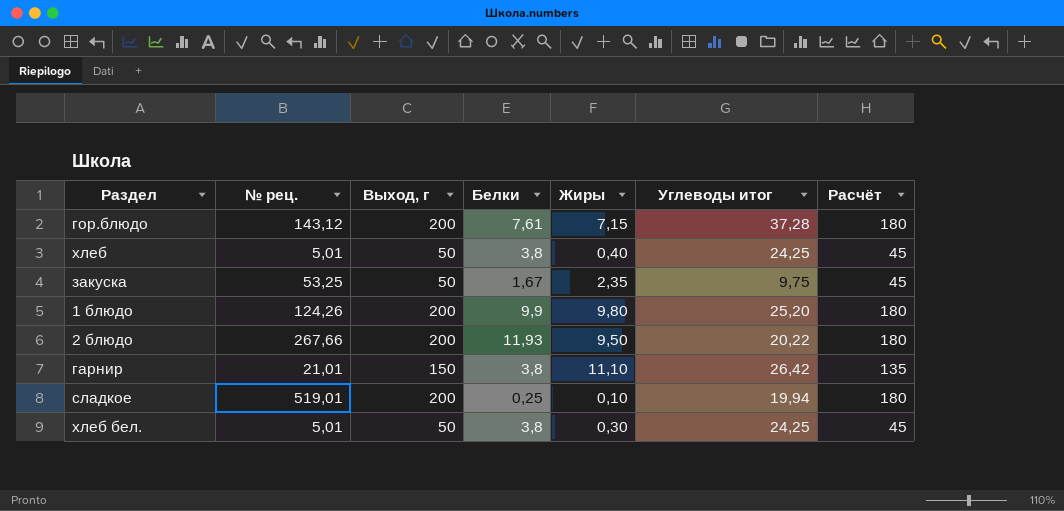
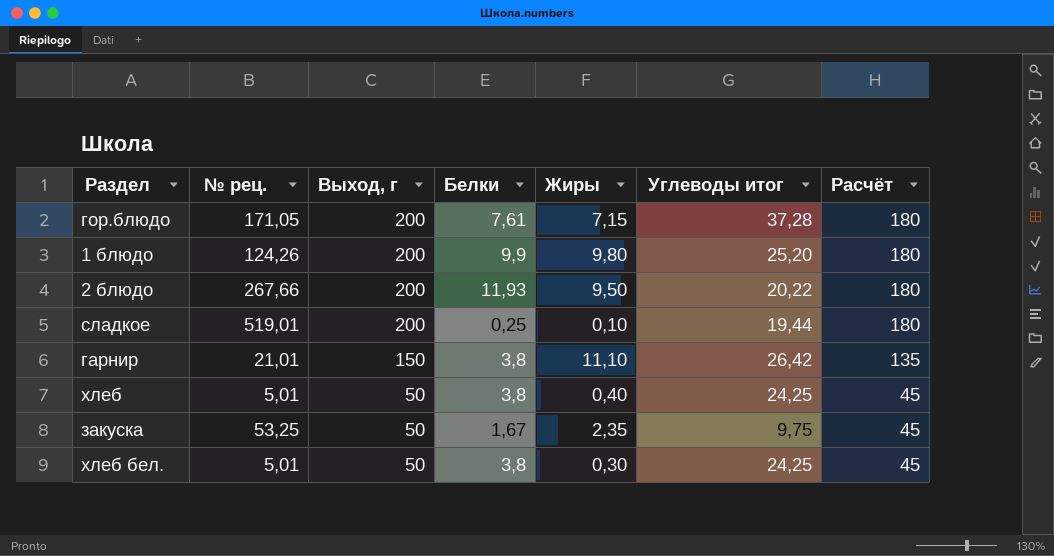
row order: none -> Выход, г descending
гор.блюдо | № рец.: 143,12 -> 171,05
сладкое | Углеводы итог: 19,94 -> 19,44

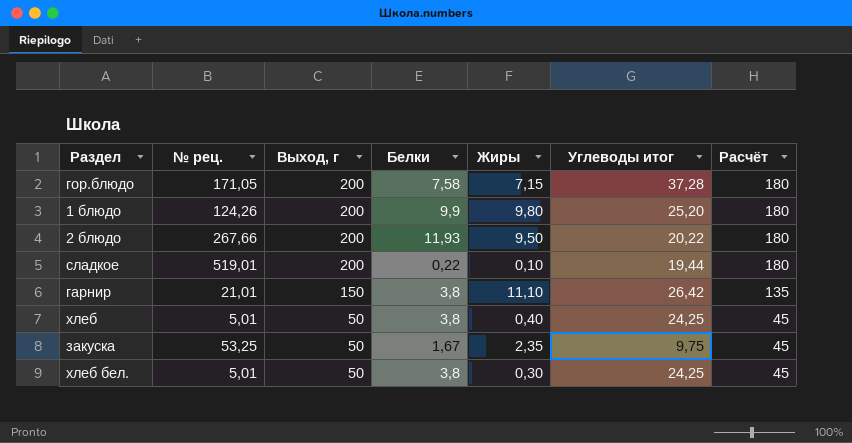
гор.блюдо | Белки: 7,61 -> 7,58
сладкое | Белки: 0,25 -> 0,22

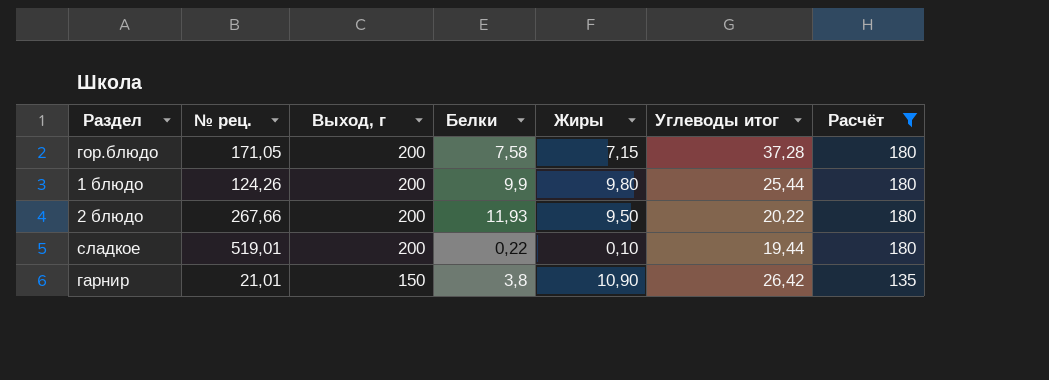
filter: none -> Расчёт != 45
1 блюдо | Углеводы итог: 25,20 -> 25,44
гарнир | Жиры: 11,10 -> 10,90

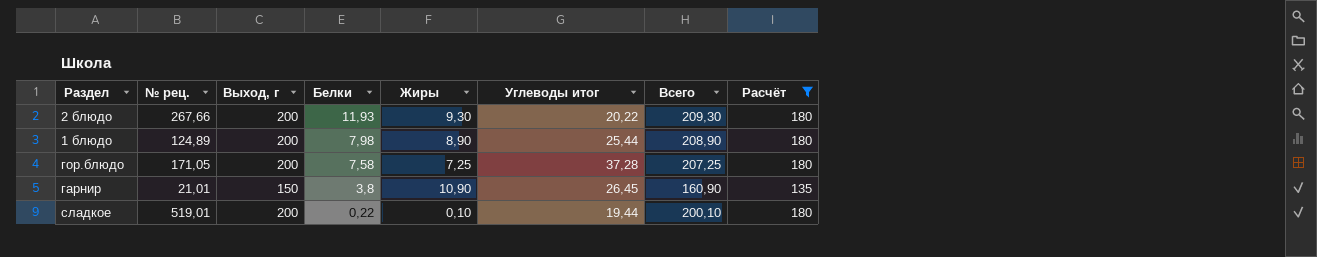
row order: Выход, г descending -> Белки descending
column Всего | formula: none -> [Выход, г] + [Жиры]
2 блюдо | Жиры: 9,50 -> 9,30
1 блюдо | № рец.: 124,26 -> 124,89
1 блюдо | Белки: 9,9 -> 7,98
1 блюдо | Жиры: 9,80 -> 8,90
гор.блюдо | Жиры: 7,15 -> 7,25
гарнир | Углеводы итог: 26,42 -> 26,45

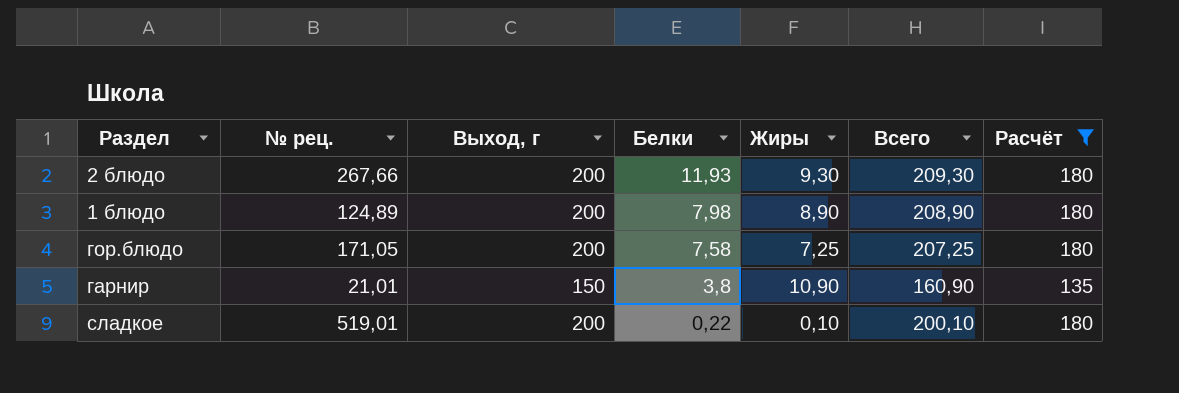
column Углеводы итог | position: 6 -> none

